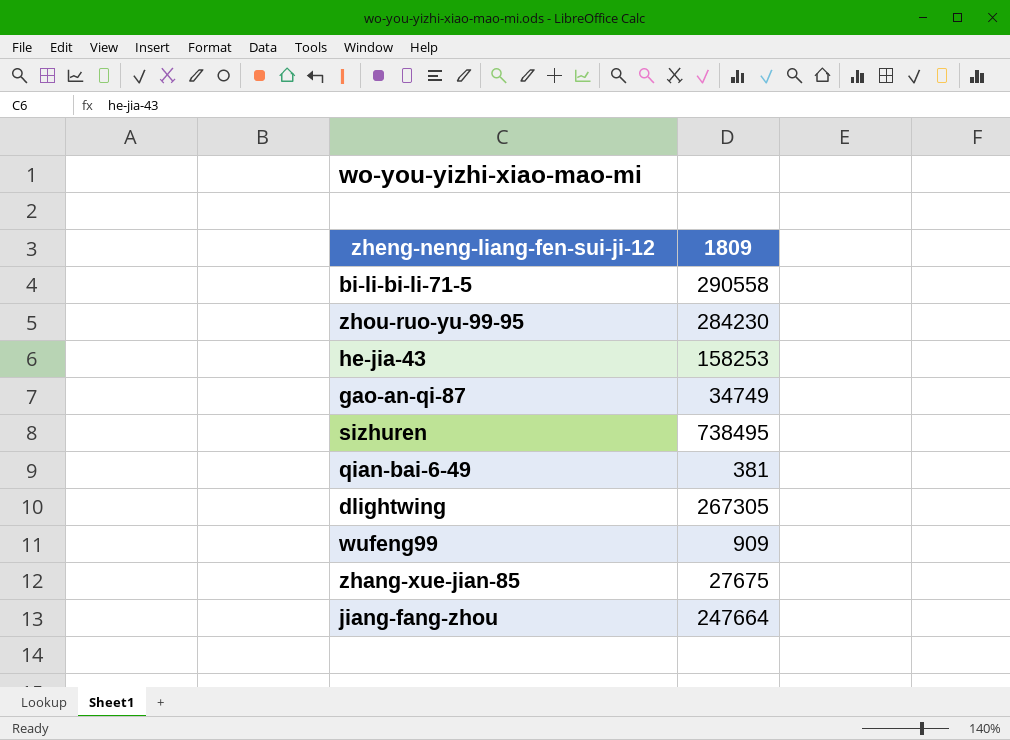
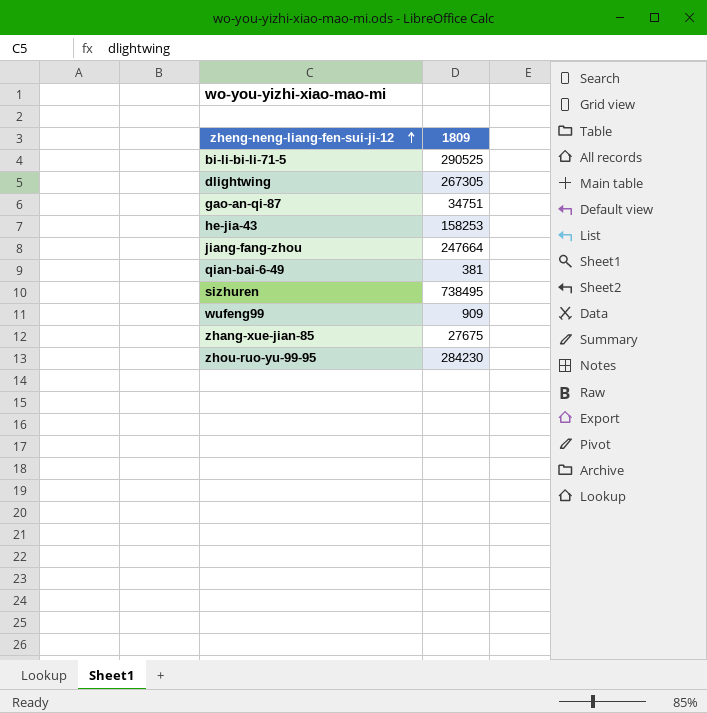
row order: none -> zheng-neng-liang-fen-sui-ji-12 ascending
bi-li-bi-li-71-5 | 1809: 290558 -> 290525
gao-an-qi-87 | 1809: 34749 -> 34751

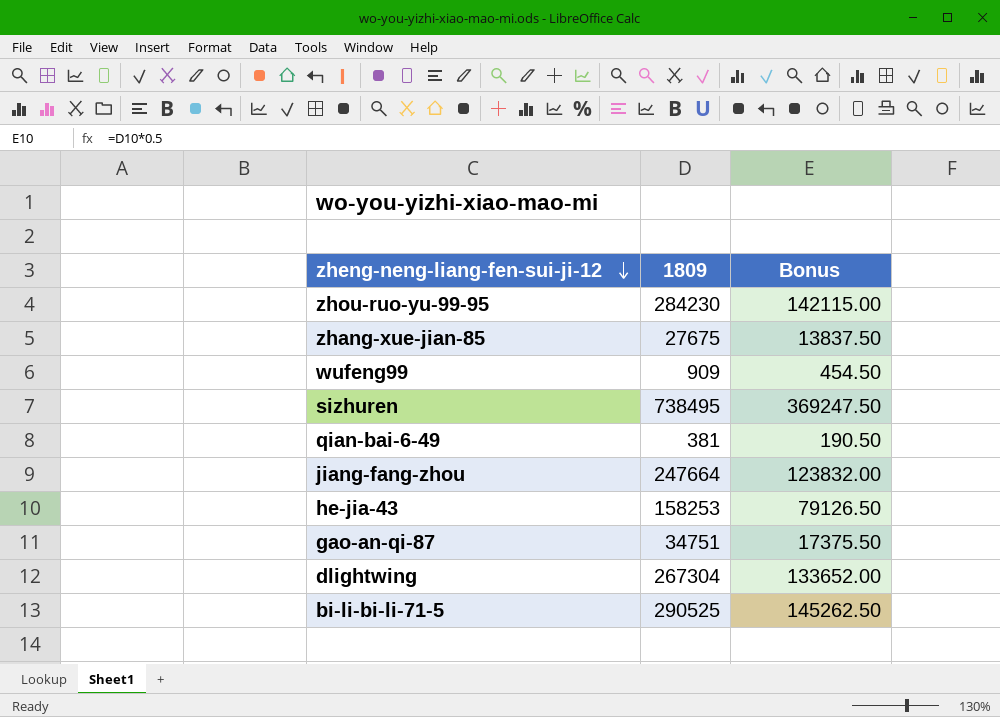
row order: zheng-neng-liang-fen-sui-ji-12 ascending -> zheng-neng-liang-fen-sui-ji-12 descending
column Bonus | formula: none -> [1809] * 0.5
dlightwing | 1809: 267305 -> 267304

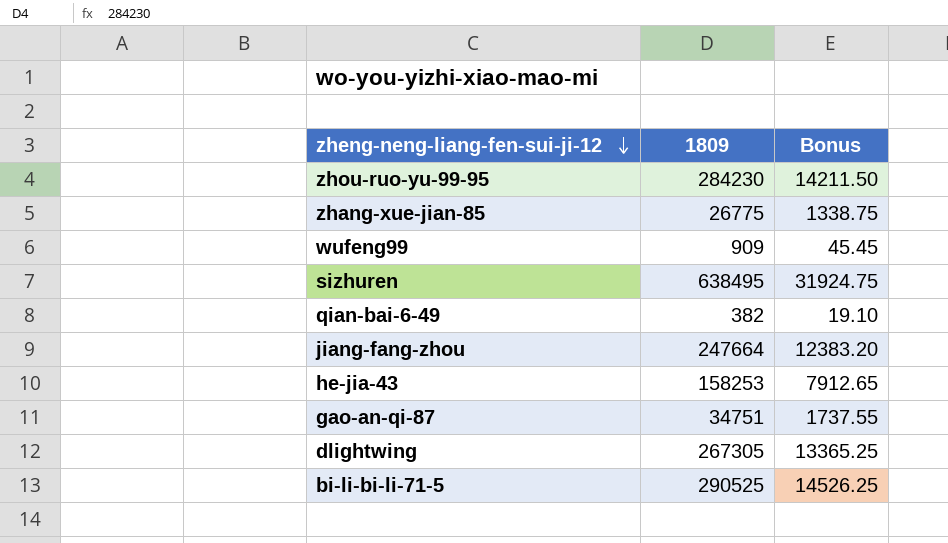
column Bonus | formula: [1809] * 0.5 -> [1809] * 0.05
zhang-xue-jian-85 | 1809: 27675 -> 26775
sizhuren | 1809: 738495 -> 638495
qian-bai-6-49 | 1809: 381 -> 382
dlightwing | 1809: 267304 -> 267305

